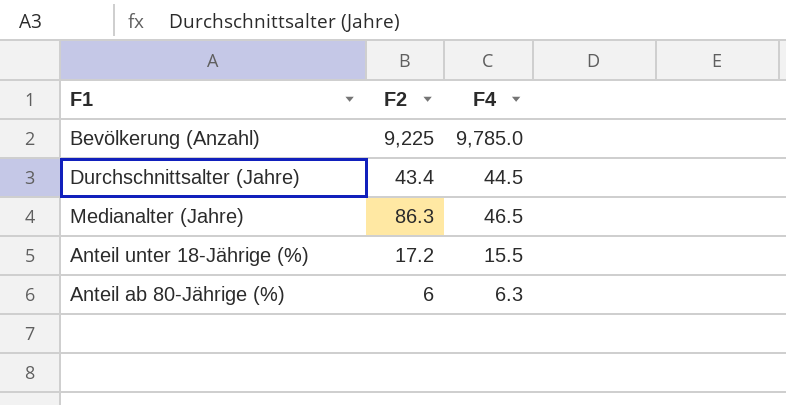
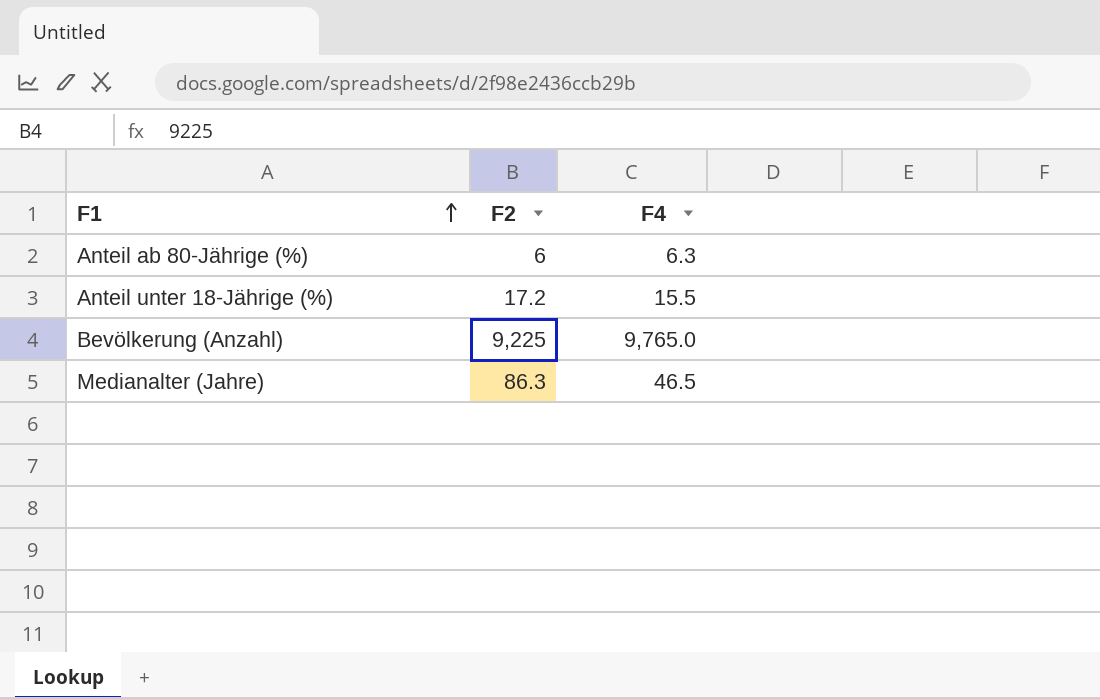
row order: none -> F1 ascending
row Durchschnittsalter (Jahre): 43.4 | 44.5 -> none
Bevölkerung (Anzahl) | F4: 9,785.0 -> 9,765.0

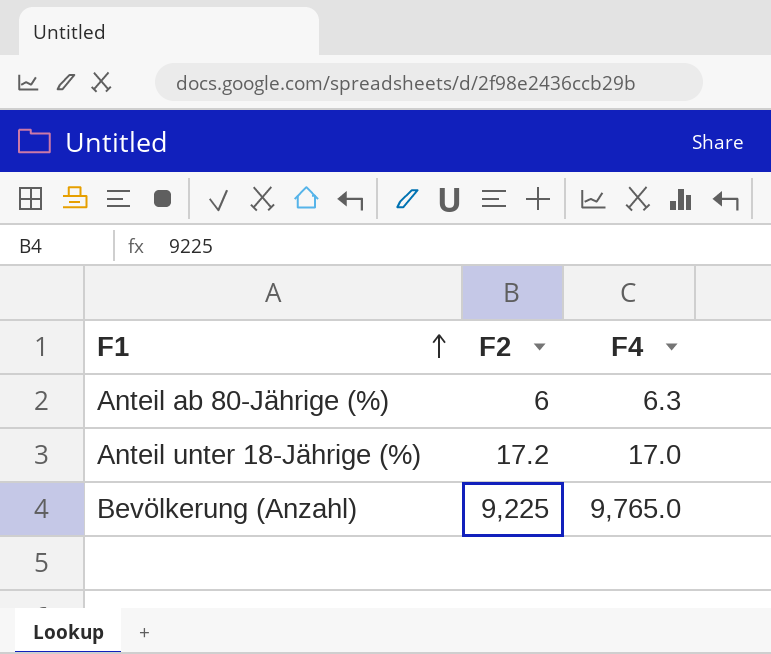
row Medianalter (Jahre): 86.3 | 46.5 -> none
Anteil unter 18-Jährige (%) | F4: 15.5 -> 17.0

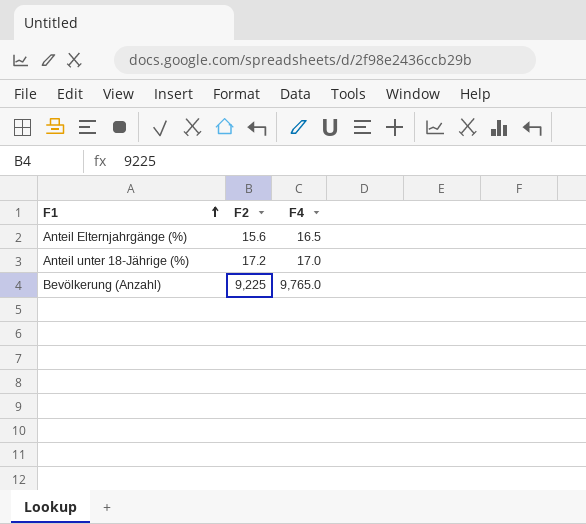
row Anteil ab 80-Jährige (%): 6 | 6.3 -> none
row Anteil Elternjahrgänge (%): none -> 15.6 | 16.5

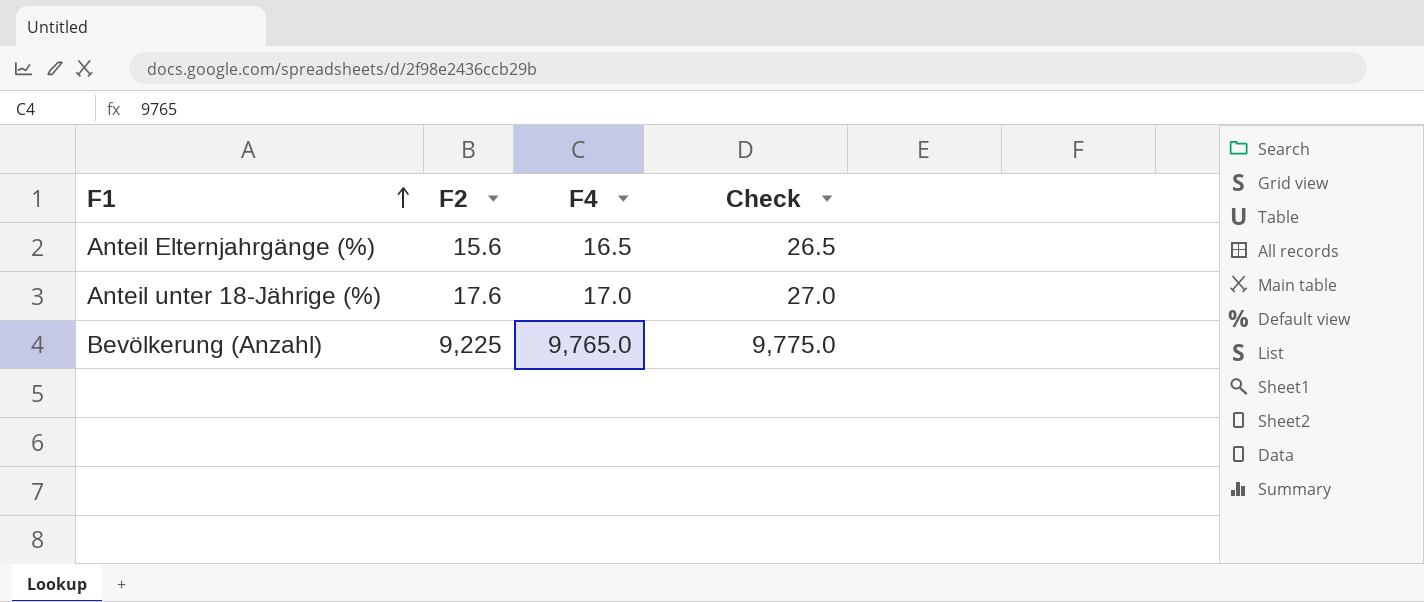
column Check | formula: none -> [F4] + 10
Anteil unter 18-Jährige (%) | F2: 17.2 -> 17.6

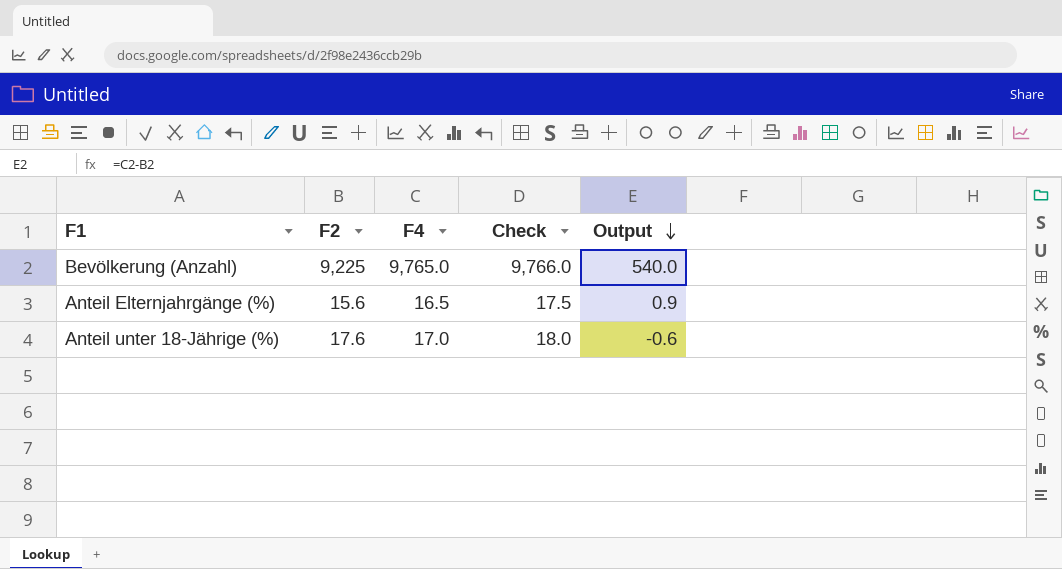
row order: F1 ascending -> Output descending
column Check | formula: [F4] + 10 -> [F4] + 1
column Output | formula: none -> [F4] - [F2]

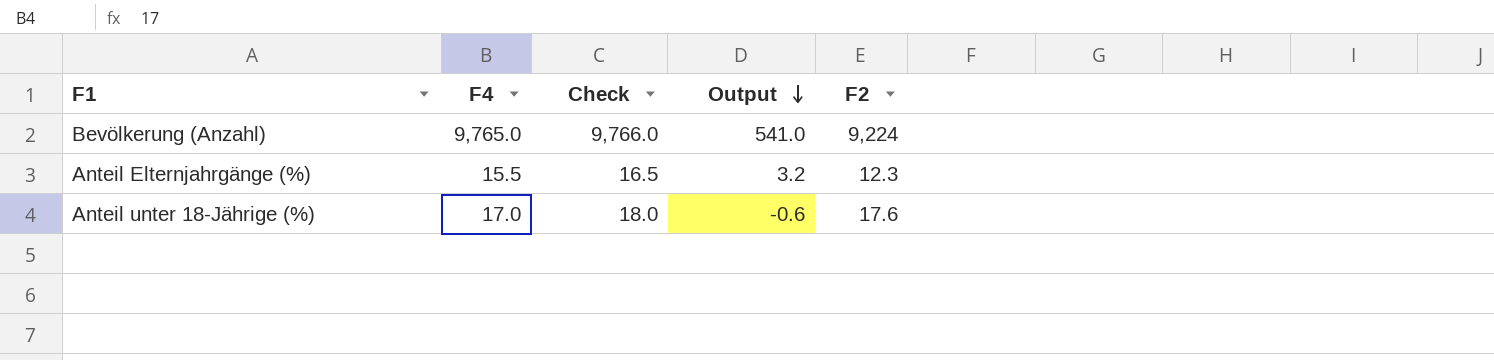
column F2 | position: 2 -> 5
Bevölkerung (Anzahl) | Output: 540.0 -> 541.0
Bevölkerung (Anzahl) | F2: 9,225 -> 9,224
Anteil Elternjahrgänge (%) | F4: 16.5 -> 15.5
Anteil Elternjahrgänge (%) | Check: 17.5 -> 16.5
Anteil Elternjahrgänge (%) | Output: 0.9 -> 3.2
Anteil Elternjahrgänge (%) | F2: 15.6 -> 12.3

